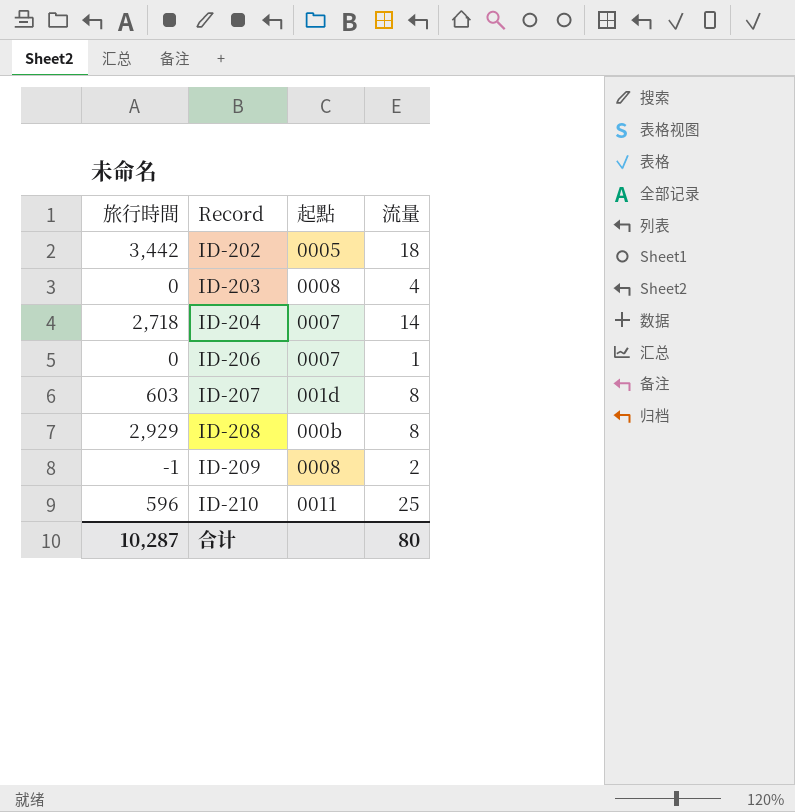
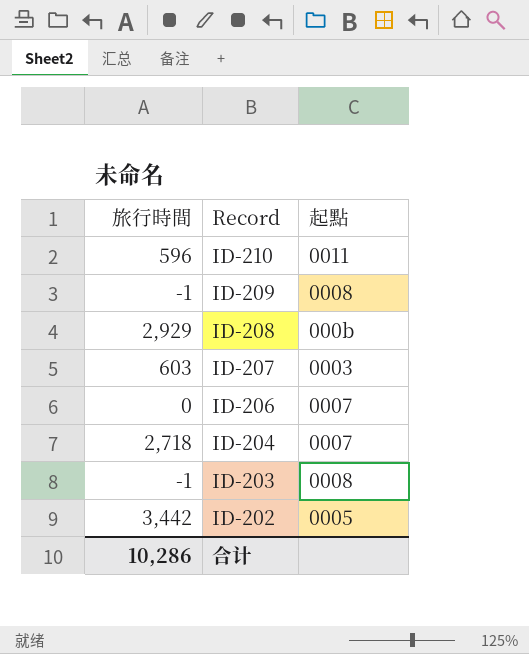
row order: Record ascending -> Record descending
column 流量 | position: 4 -> none
ID-207 | 起點: 001d -> 0003
ID-203 | 旅行時間: 0 -> -1
合计 | 旅行時間: 10,287 -> 10,286

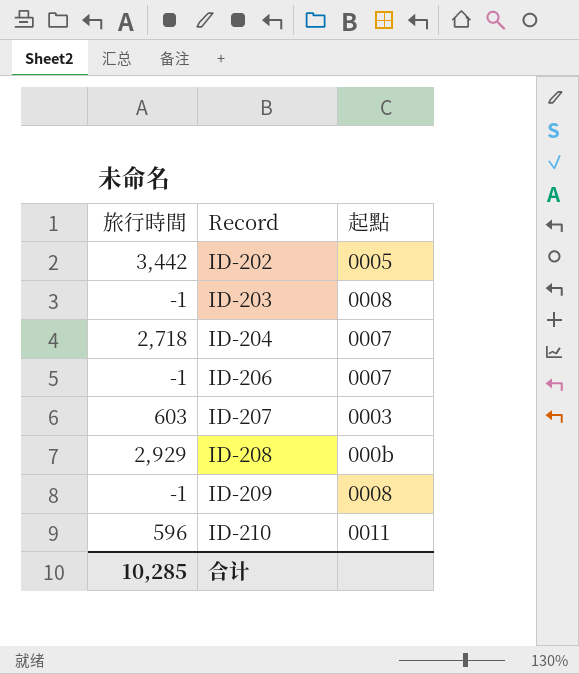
row order: Record descending -> Record ascending
ID-206 | 旅行時間: 0 -> -1
合计 | 旅行時間: 10,286 -> 10,285

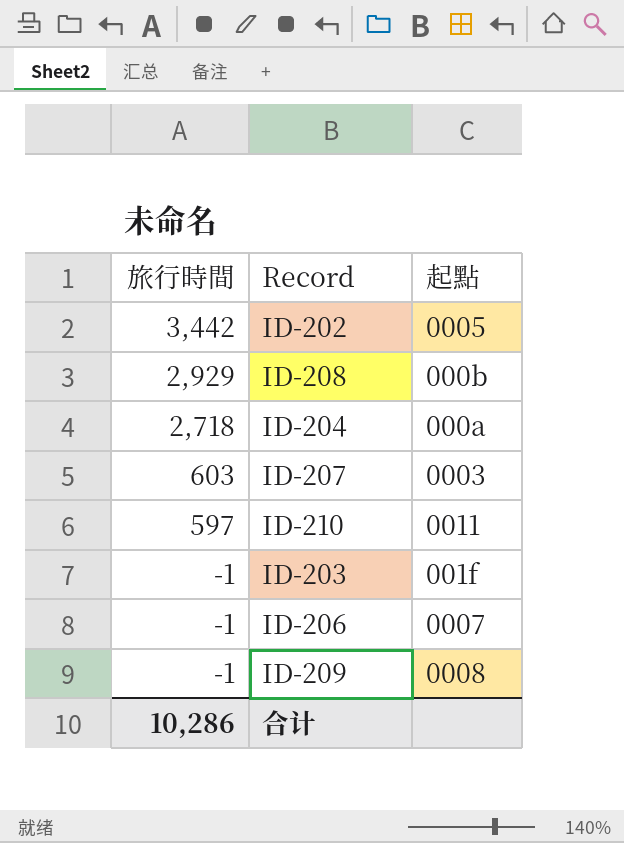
row order: Record ascending -> 旅行時間 descending
ID-204 | 起點: 0007 -> 000a
ID-210 | 旅行時間: 596 -> 597
ID-203 | 起點: 0008 -> 001f
合计 | 旅行時間: 10,285 -> 10,286

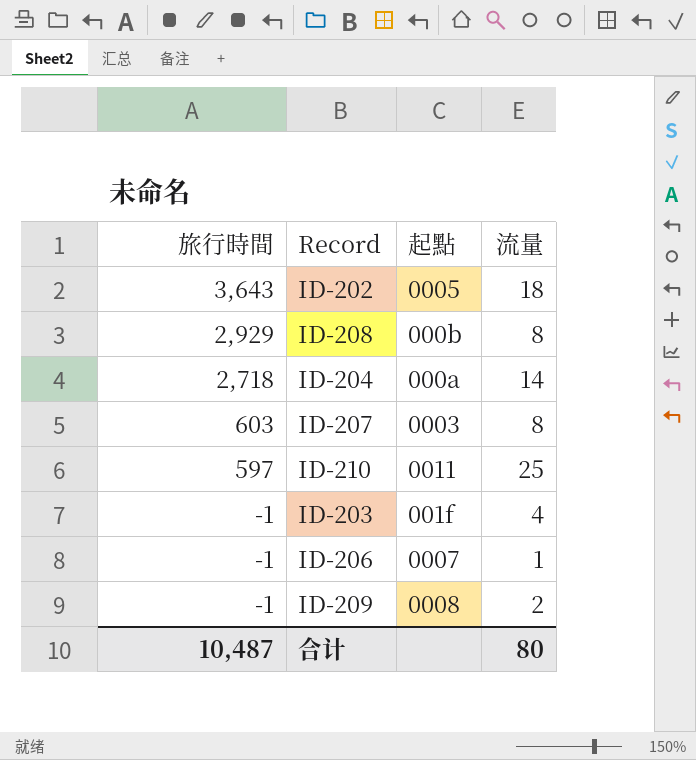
column 流量 | position: none -> 4
ID-202 | 旅行時間: 3,442 -> 3,643
合计 | 旅行時間: 10,286 -> 10,487

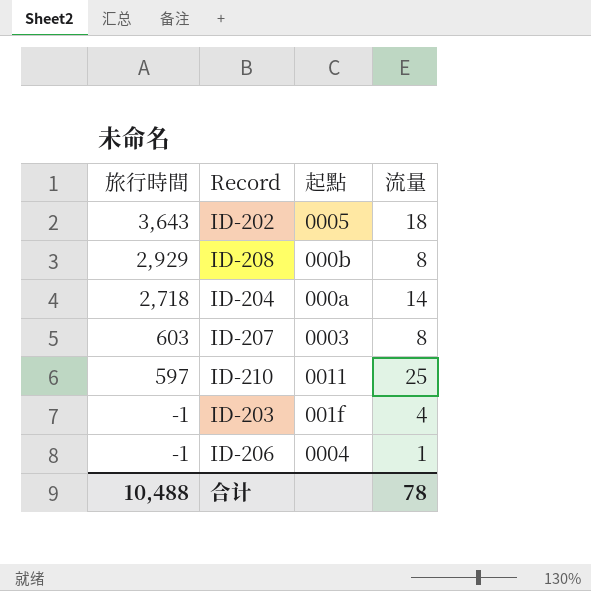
row ID-209: -1 | 0008 | 2 -> none
ID-206 | 起點: 0007 -> 0004
合计 | 旅行時間: 10,487 -> 10,488
合计 | 流量: 80 -> 78

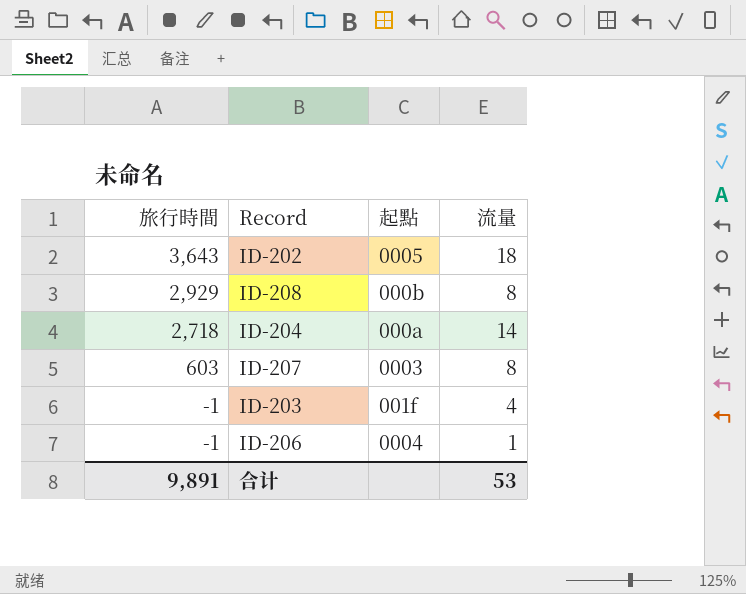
row ID-210: 597 | 0011 | 25 -> none
合计 | 旅行時間: 10,488 -> 9,891
合计 | 流量: 78 -> 53

